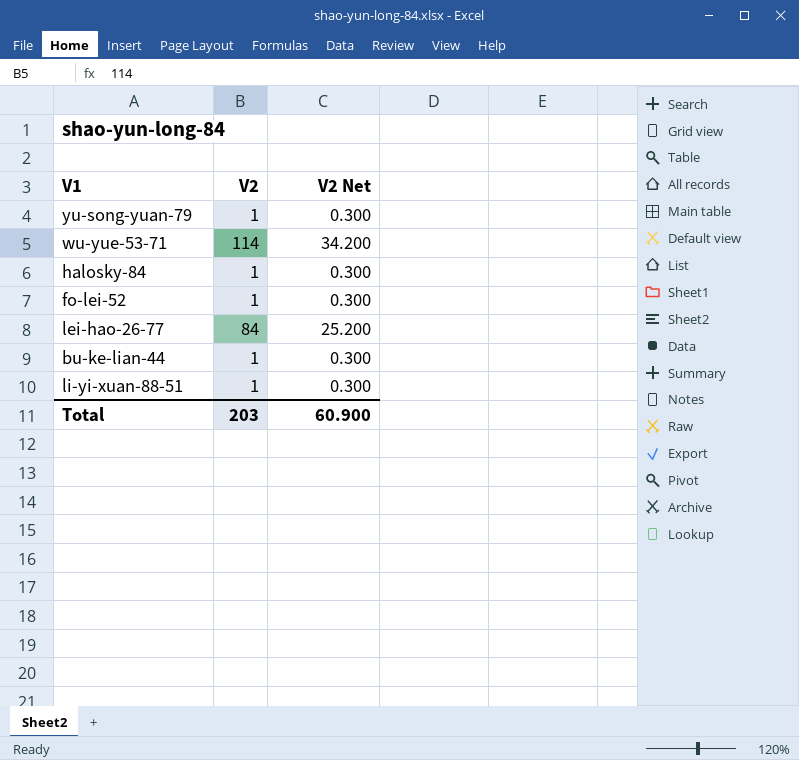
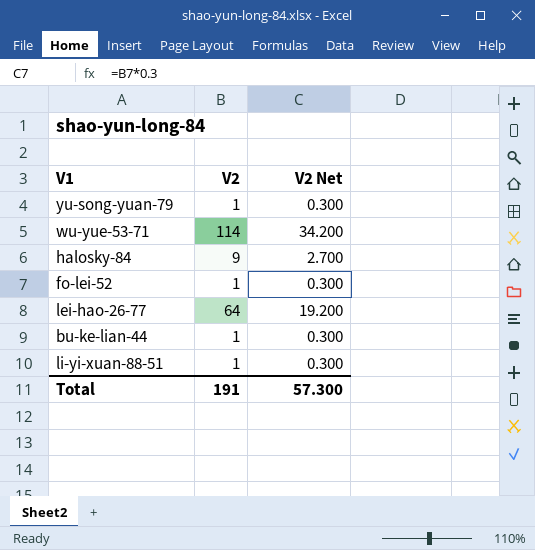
halosky-84 | V2: 1 -> 9
halosky-84 | V2 Net: 0.300 -> 2.700
lei-hao-26-77 | V2: 84 -> 64
lei-hao-26-77 | V2 Net: 25.200 -> 19.200
Total | V2: 203 -> 191
Total | V2 Net: 60.900 -> 57.300

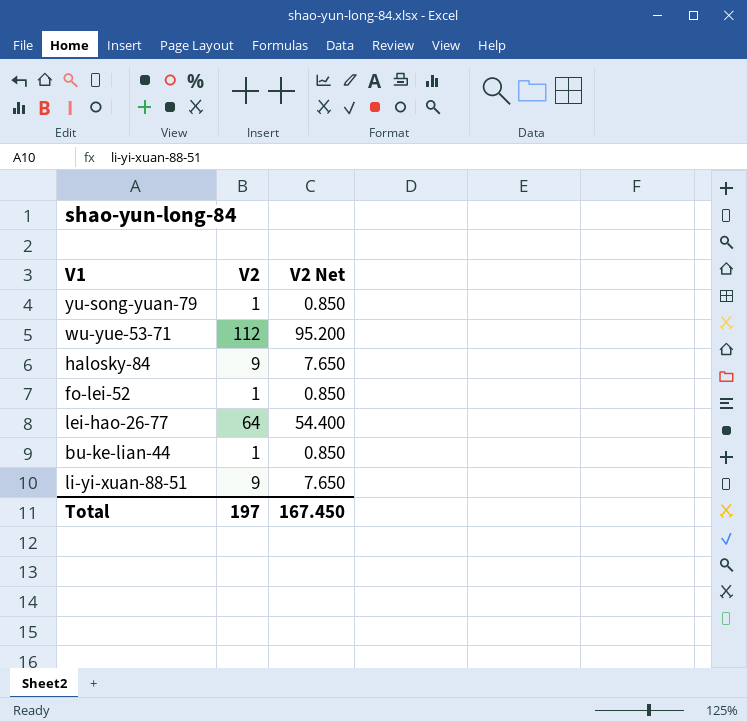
column V2 Net | formula: [V2] * 0.3 -> [V2] * 0.85
wu-yue-53-71 | V2: 114 -> 112
li-yi-xuan-88-51 | V2: 1 -> 9
Total | V2: 191 -> 197
Total | V2 Net: 57.300 -> 167.450

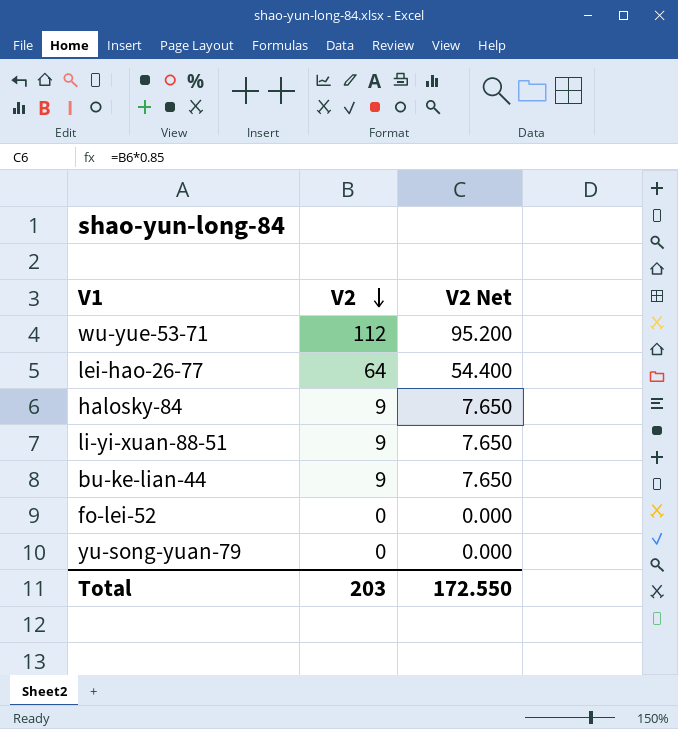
row order: none -> V2 descending
bu-ke-lian-44 | V2: 1 -> 9
bu-ke-lian-44 | V2 Net: 0.850 -> 7.650
fo-lei-52 | V2: 1 -> 0
fo-lei-52 | V2 Net: 0.850 -> 0.000
yu-song-yuan-79 | V2: 1 -> 0
yu-song-yuan-79 | V2 Net: 0.850 -> 0.000
Total | V2: 197 -> 203
Total | V2 Net: 167.450 -> 172.550

